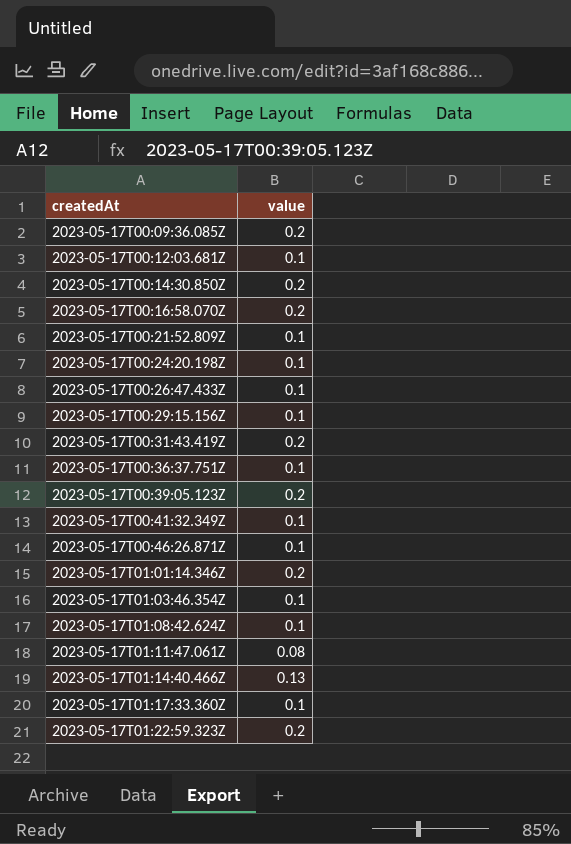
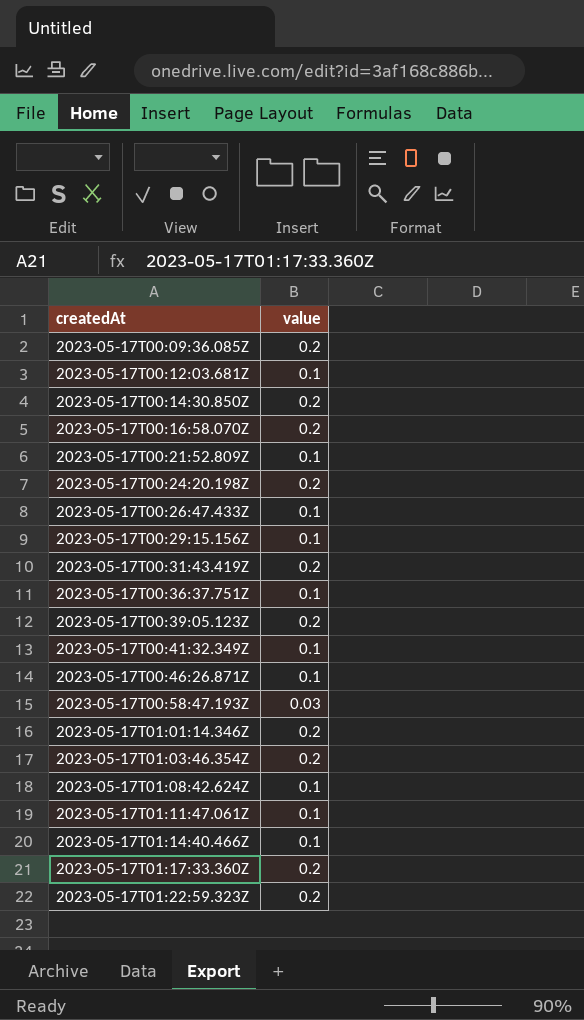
2023-05-17T00:24:20.198Z | value: 0.1 -> 0.2
row 2023-05-17T00:58:47.193Z: none -> 0.03
2023-05-17T01:03:46.354Z | value: 0.1 -> 0.2
2023-05-17T01:11:47.061Z | value: 0.08 -> 0.1
2023-05-17T01:14:40.466Z | value: 0.13 -> 0.1
2023-05-17T01:17:33.360Z | value: 0.1 -> 0.2

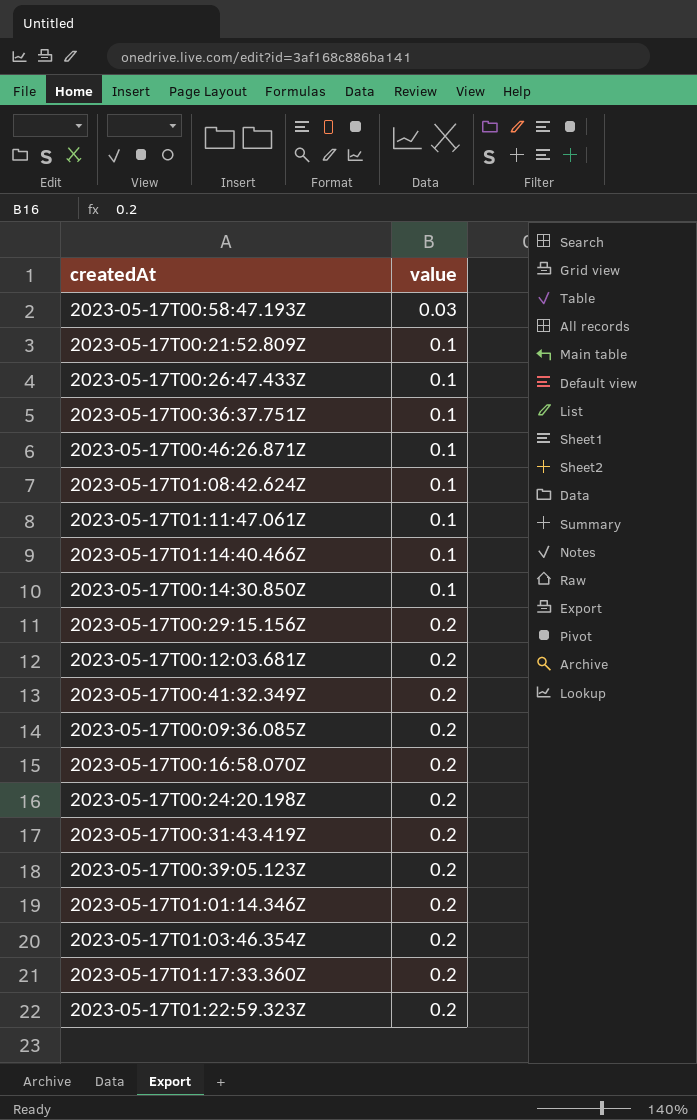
row order: createdAt ascending -> value ascending
2023-05-17T00:14:30.850Z | value: 0.2 -> 0.1
2023-05-17T00:29:15.156Z | value: 0.1 -> 0.2
2023-05-17T00:12:03.681Z | value: 0.1 -> 0.2
2023-05-17T00:41:32.349Z | value: 0.1 -> 0.2

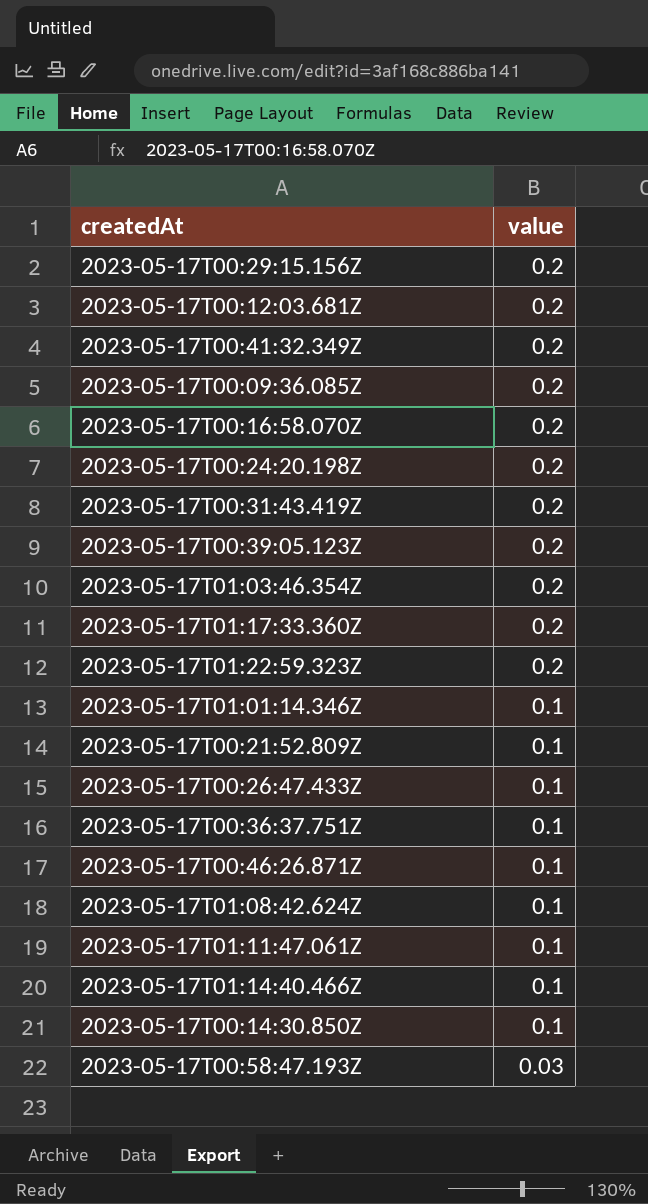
row order: value ascending -> value descending
2023-05-17T01:01:14.346Z | value: 0.2 -> 0.1

